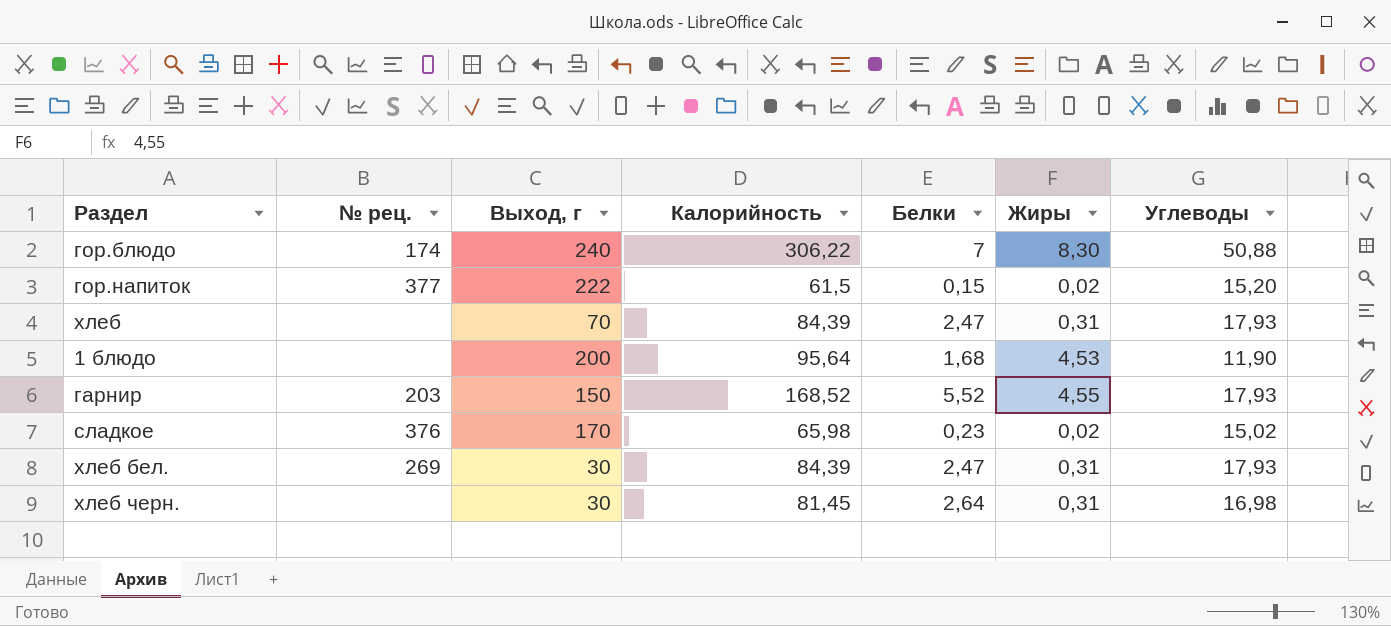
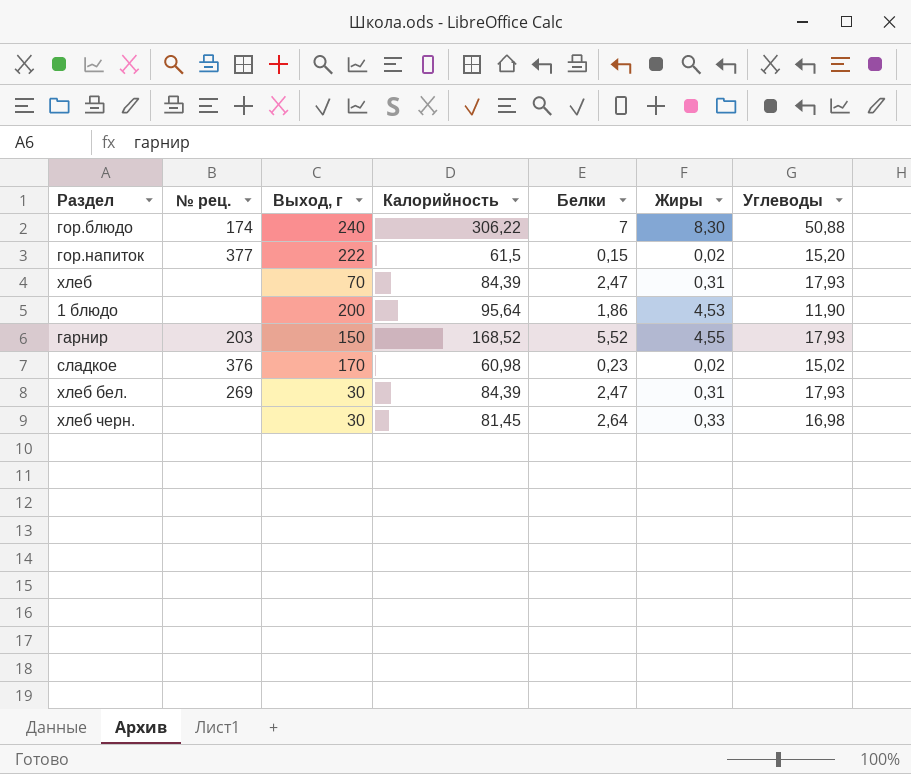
1 блюдо | Белки: 1,68 -> 1,86
сладкое | Калорийность: 65,98 -> 60,98
хлеб черн. | Жиры: 0,31 -> 0,33

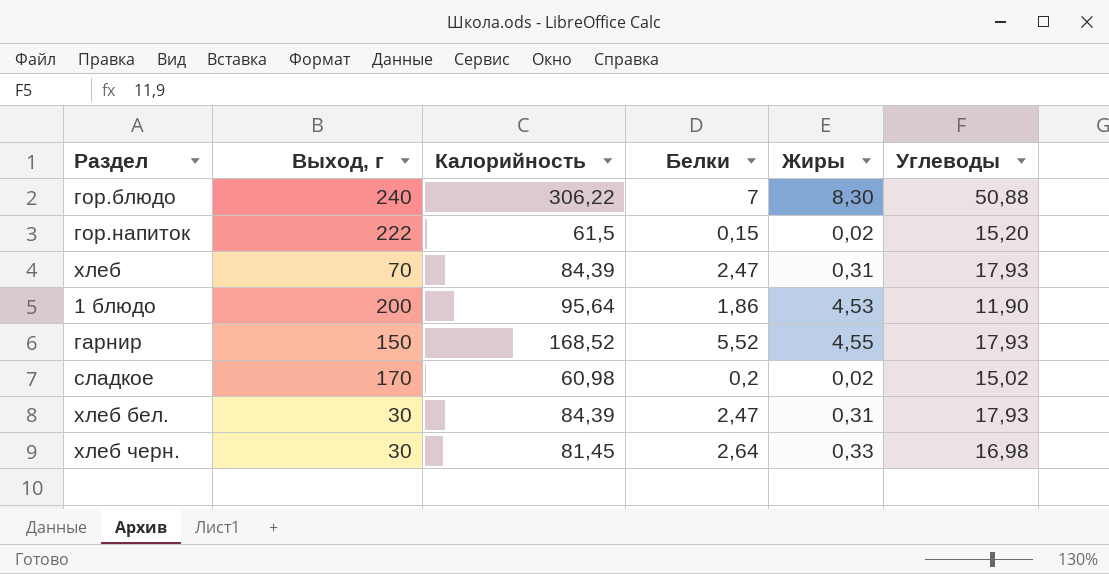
column № рец. | position: 2 -> none
сладкое | Белки: 0,23 -> 0,2

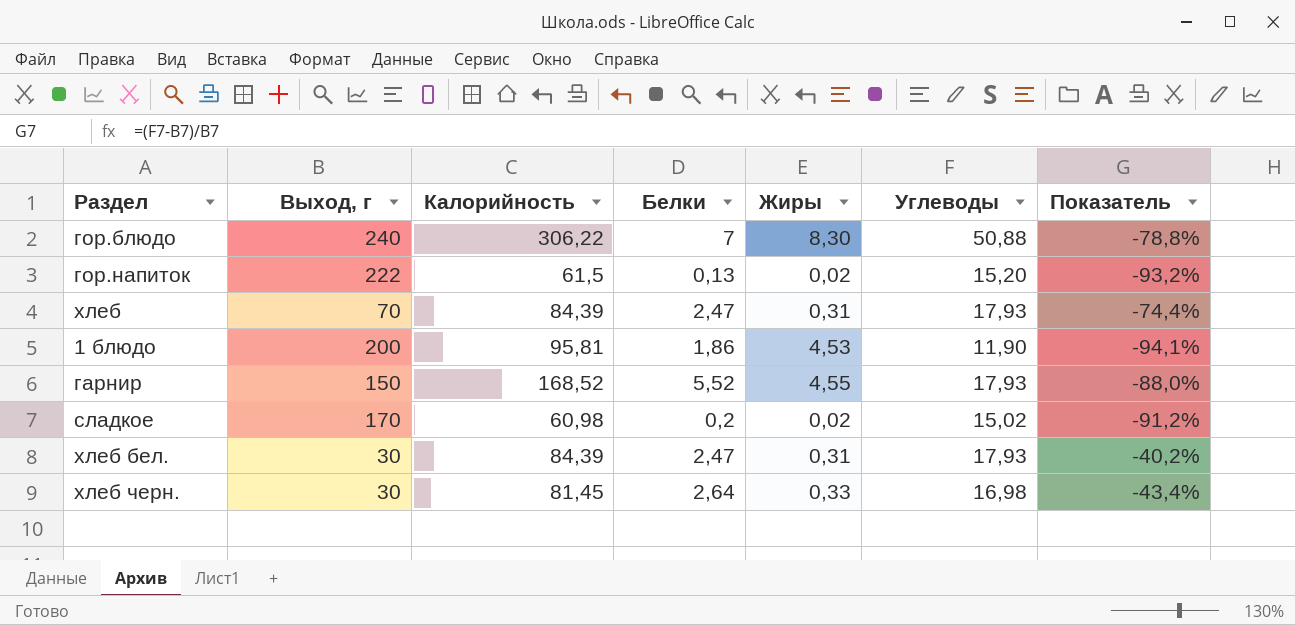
column Показатель | formula: none -> ([Углеводы] - [Выход, г]) / [Выход, г]
гор.напиток | Белки: 0,15 -> 0,13
1 блюдо | Калорийность: 95,64 -> 95,81

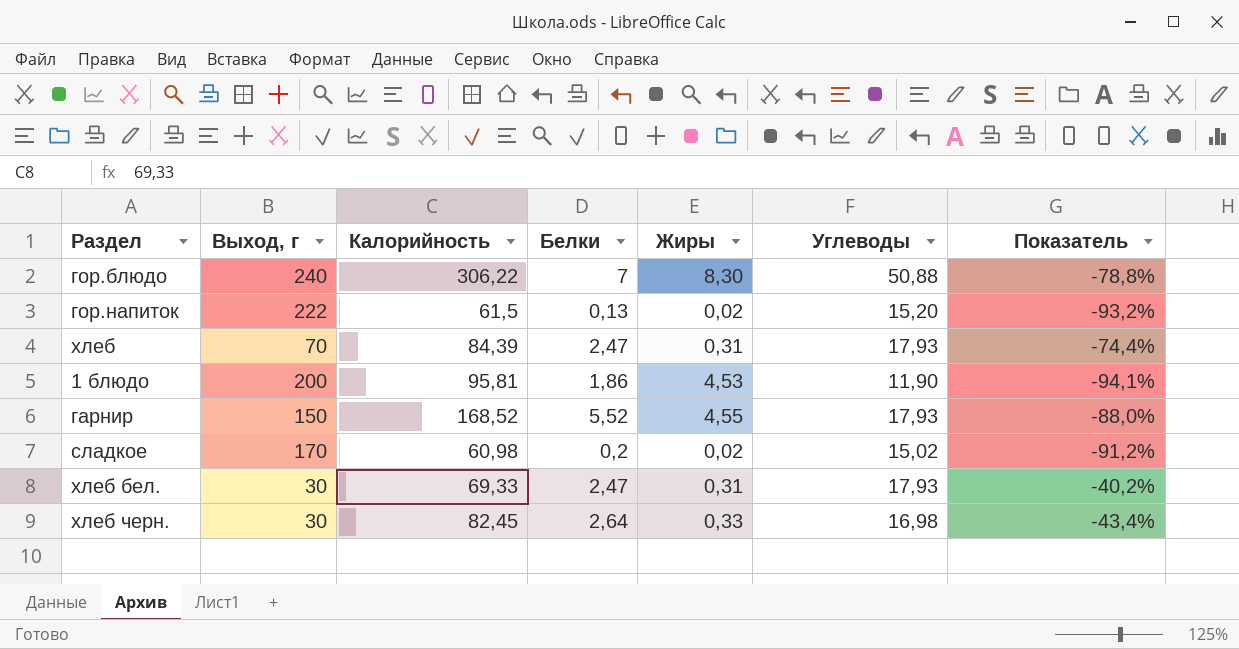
хлеб бел. | Калорийность: 84,39 -> 69,33
хлеб черн. | Калорийность: 81,45 -> 82,45

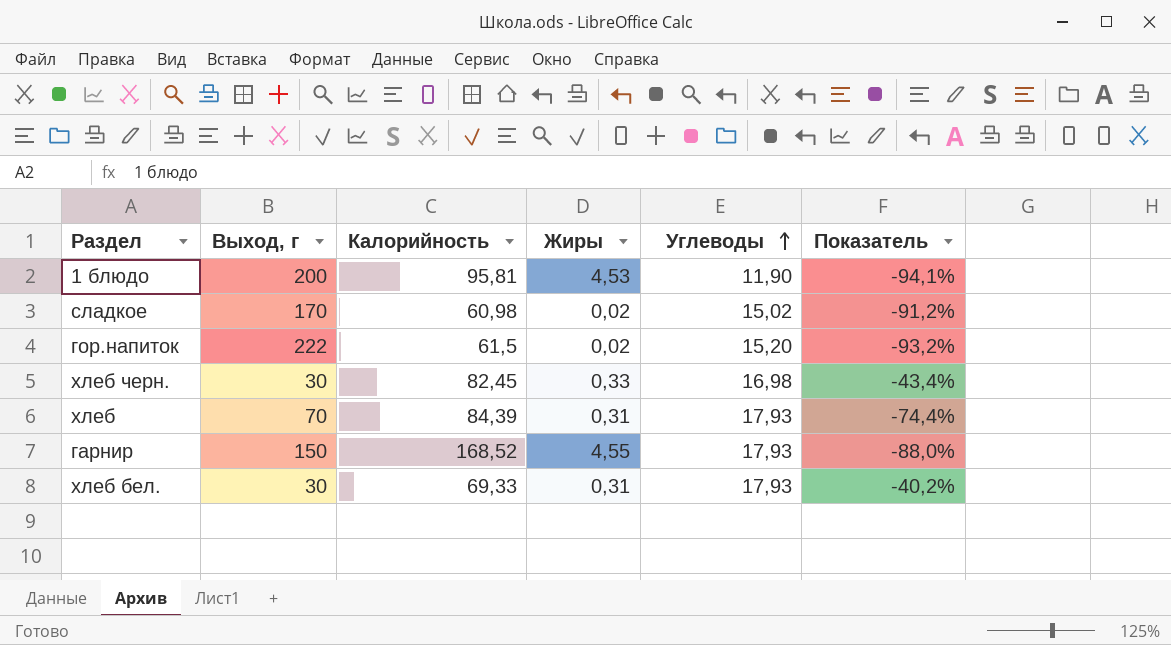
row order: none -> Углеводы ascending
column Белки | position: 4 -> none
row гор.блюдо: 240 | 306,22 | 7 | 8,30 | 50,88 | -78,8% -> none

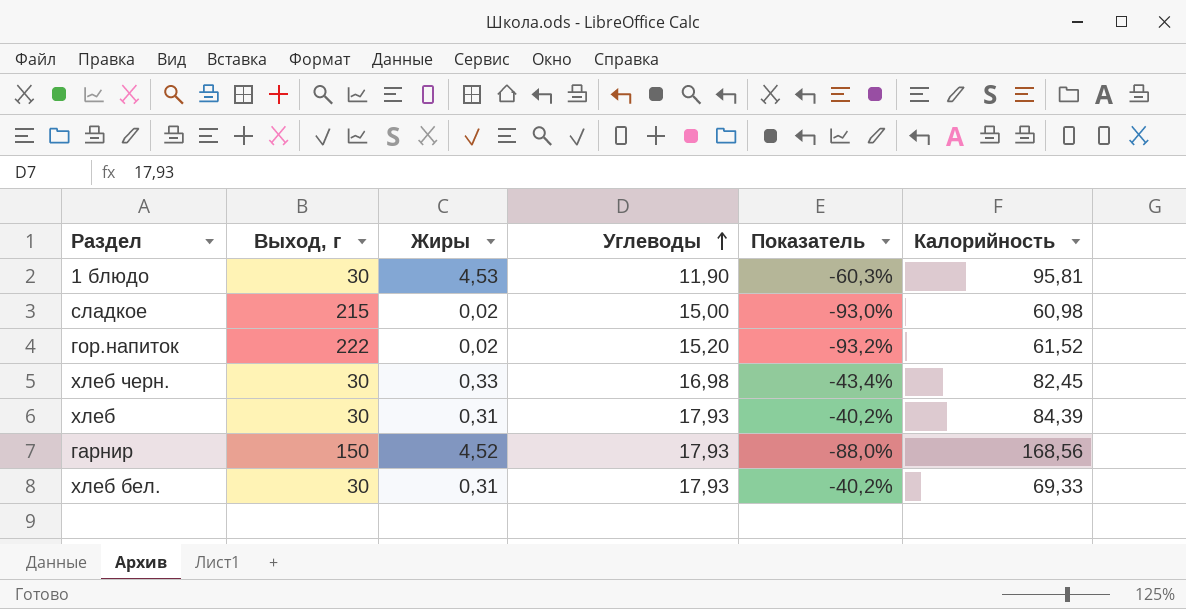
column Калорийность | position: 3 -> 6
1 блюдо | Выход, г: 200 -> 30
1 блюдо | Показатель: -94,1% -> -60,3%
сладкое | Выход, г: 170 -> 215
сладкое | Углеводы: 15,02 -> 15,00
сладкое | Показатель: -91,2% -> -93,0%
гор.напиток | Калорийность: 61,5 -> 61,52
хлеб | Выход, г: 70 -> 30
хлеб | Показатель: -74,4% -> -40,2%
гарнир | Жиры: 4,55 -> 4,52
гарнир | Калорийность: 168,52 -> 168,56

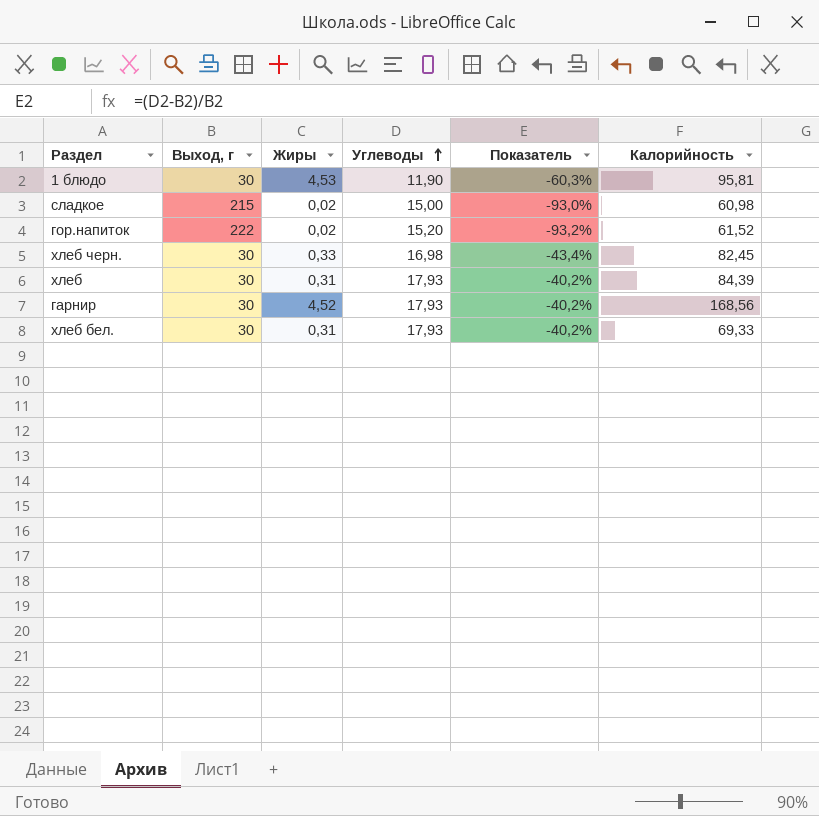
гарнир | Выход, г: 150 -> 30
гарнир | Показатель: -88,0% -> -40,2%

